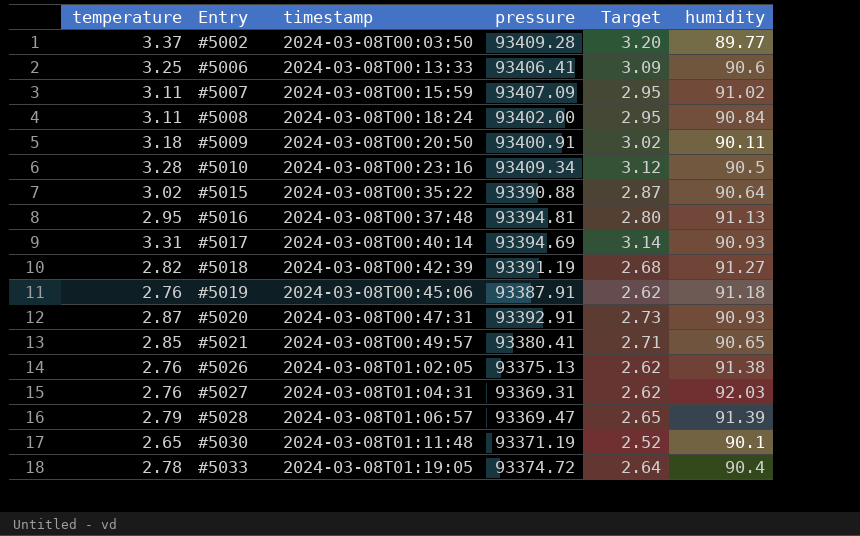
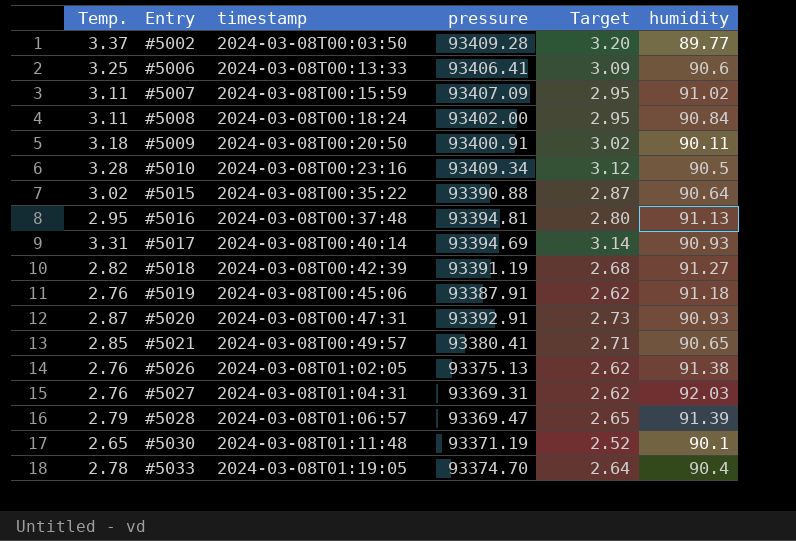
column name: temperature -> Temp.
#5033 | pressure: 93374.72 -> 93374.70

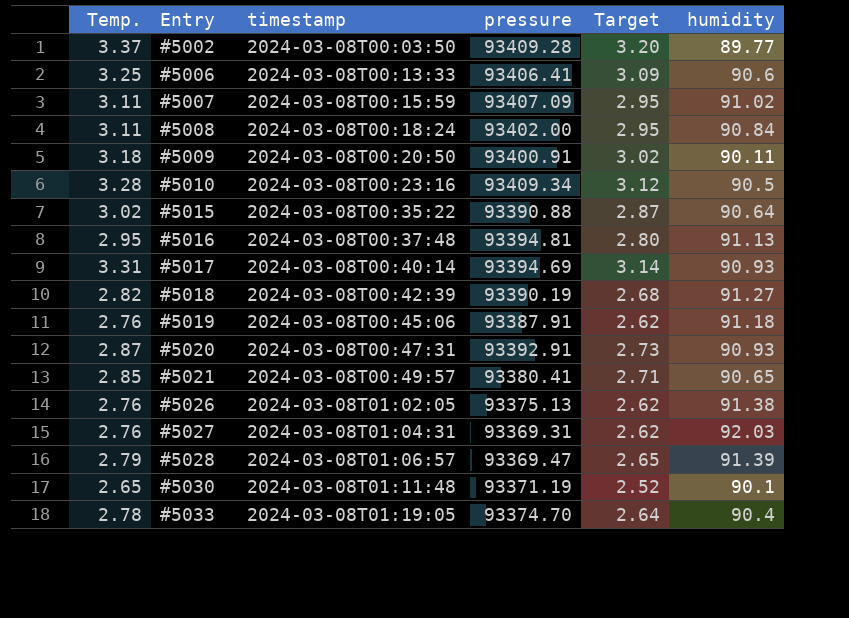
#5018 | pressure: 93391.19 -> 93390.19

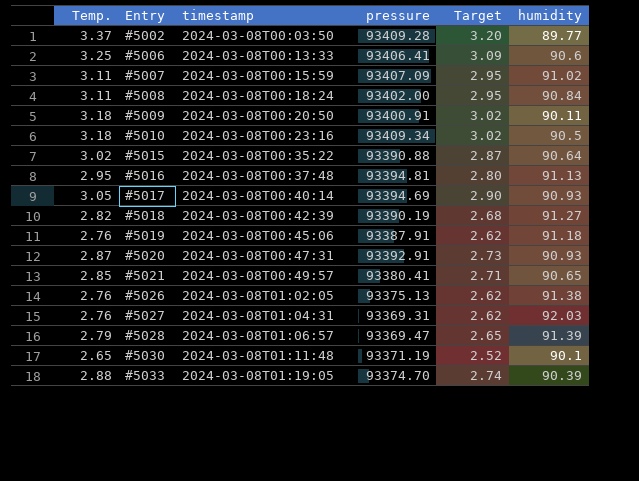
#5010 | Temp.: 3.28 -> 3.18
#5010 | Target: 3.12 -> 3.02
#5017 | Temp.: 3.31 -> 3.05
#5017 | Target: 3.14 -> 2.90
#5033 | Temp.: 2.78 -> 2.88
#5033 | Target: 2.64 -> 2.74
#5033 | humidity: 90.4 -> 90.39

